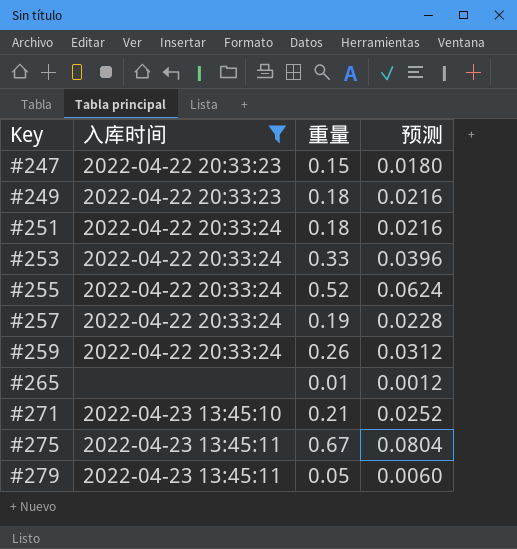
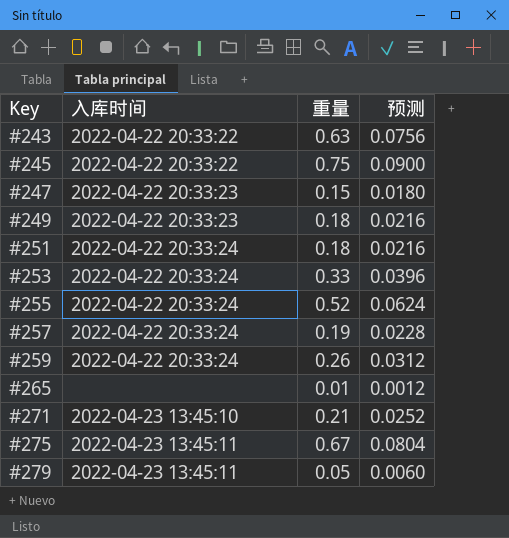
filter: 入库时间 != 2022-04-22 20:33:22 -> none

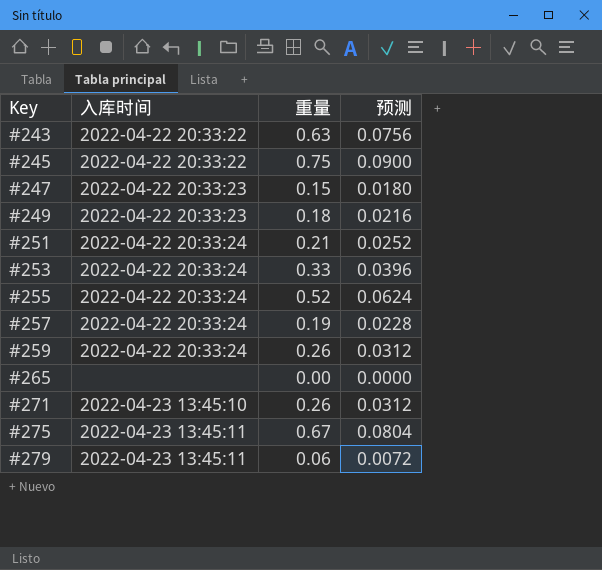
#251 | 重量: 0.18 -> 0.21
#251 | 预测: 0.0216 -> 0.0252
#265 | 重量: 0.01 -> 0.00
#265 | 预测: 0.0012 -> 0.0000
#271 | 重量: 0.21 -> 0.26
#271 | 预测: 0.0252 -> 0.0312
#279 | 重量: 0.05 -> 0.06
#279 | 预测: 0.0060 -> 0.0072

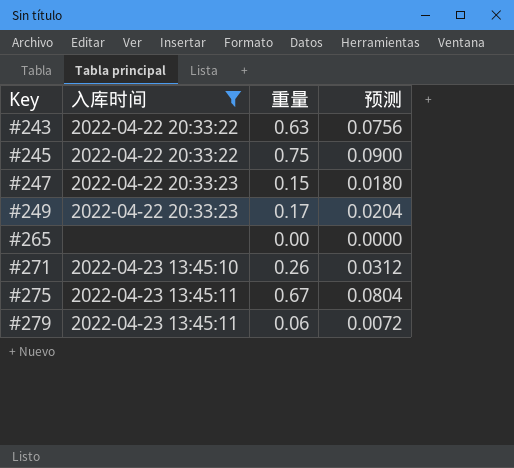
filter: none -> 入库时间 != 2022-04-22 20:33:24
#249 | 重量: 0.18 -> 0.17
#249 | 预测: 0.0216 -> 0.0204

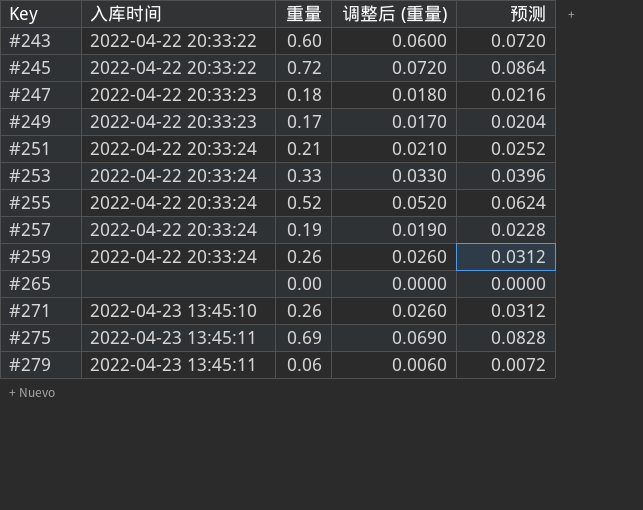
filter: 入库时间 != 2022-04-22 20:33:24 -> none
column 调整后 (重量) | formula: none -> [重量] * 0.1
#243 | 重量: 0.63 -> 0.60
#243 | 预测: 0.0756 -> 0.0720
#245 | 重量: 0.75 -> 0.72
#245 | 预测: 0.0900 -> 0.0864
#247 | 重量: 0.15 -> 0.18
#247 | 预测: 0.0180 -> 0.0216
#275 | 重量: 0.67 -> 0.69
#275 | 预测: 0.0804 -> 0.0828

